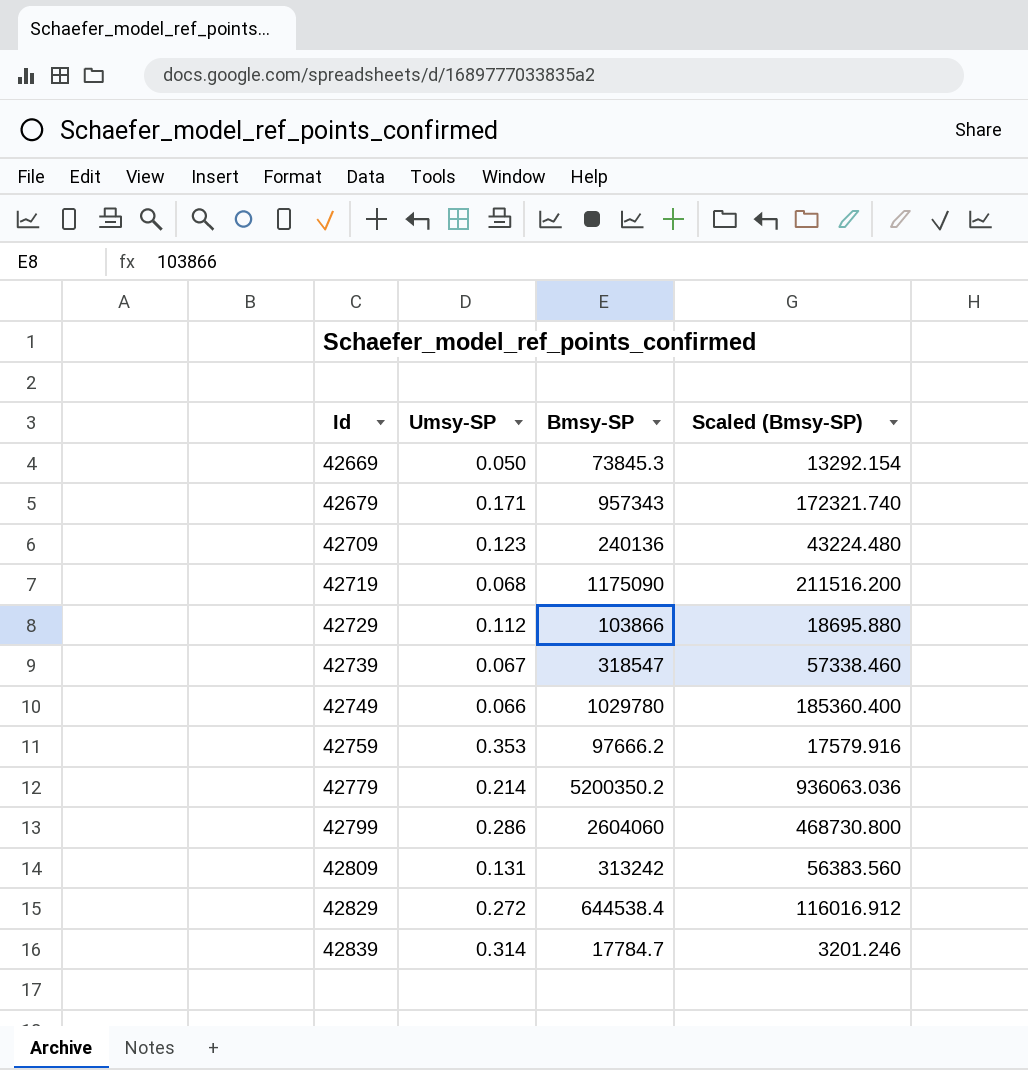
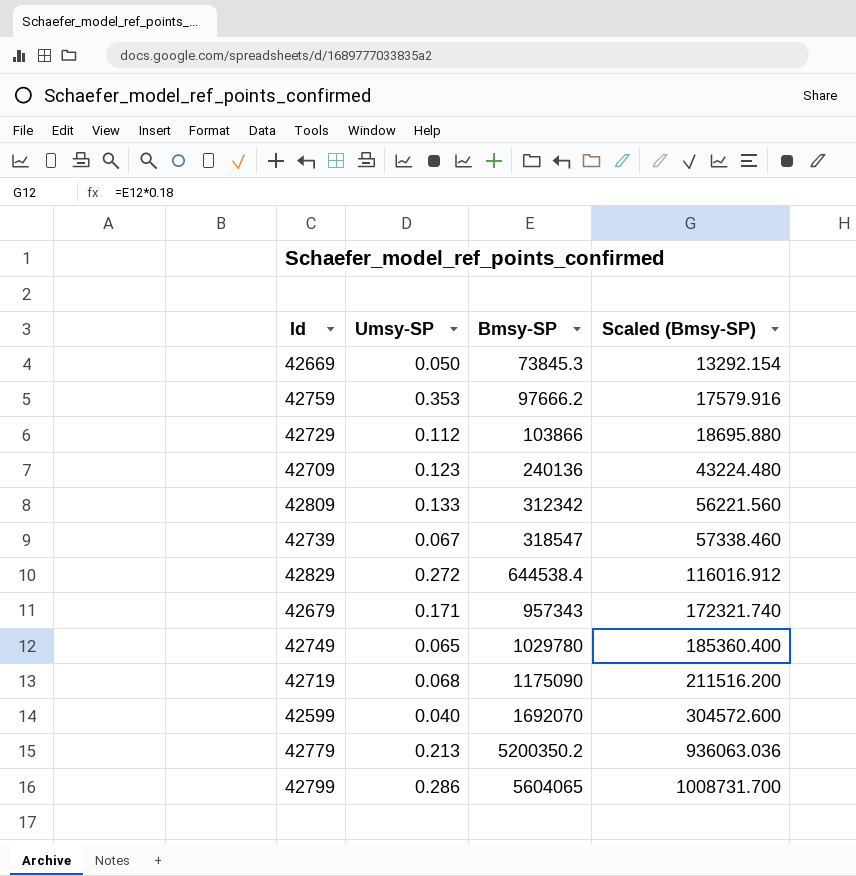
row order: Id ascending -> Bmsy-SP ascending
row 42839: 0.314 | 17784.7 | 3201.246 -> none
42809 | Umsy-SP: 0.131 -> 0.133
42809 | Bmsy-SP: 313242 -> 312342
42809 | Scaled (Bmsy-SP): 56383.560 -> 56221.560
42749 | Umsy-SP: 0.066 -> 0.065
row 42599: none -> 0.040 | 1692070 | 304572.600
42779 | Umsy-SP: 0.214 -> 0.213
42799 | Bmsy-SP: 2604060 -> 5604065
42799 | Scaled (Bmsy-SP): 468730.800 -> 1008731.700

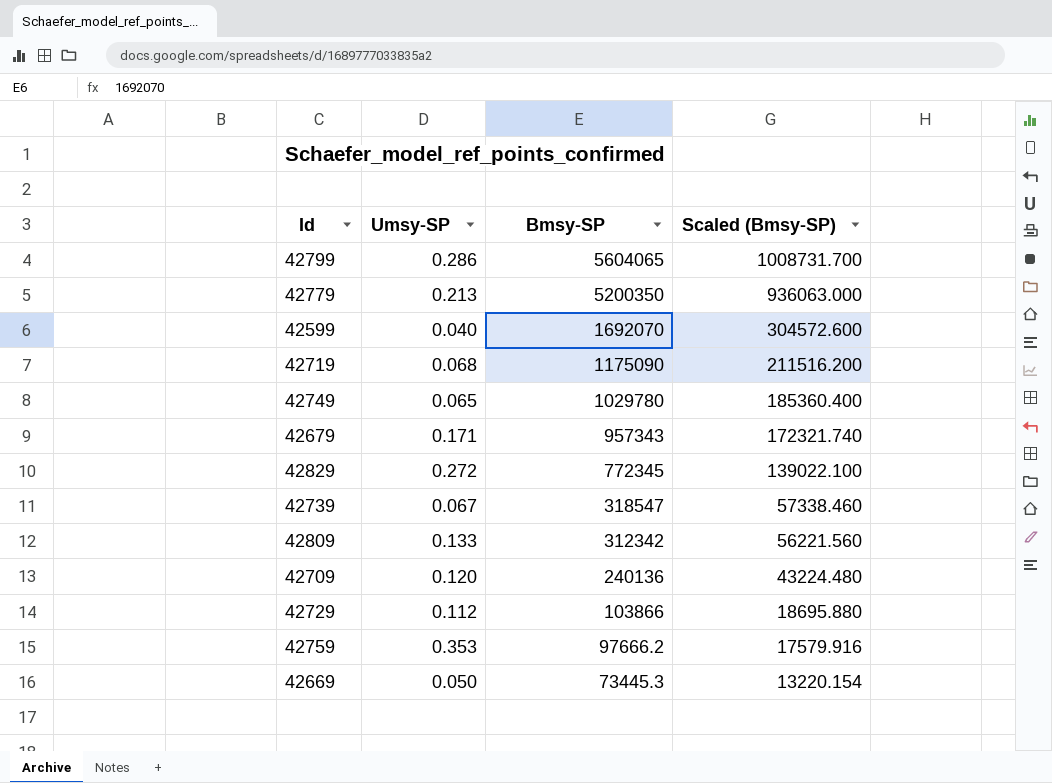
row order: Bmsy-SP ascending -> Bmsy-SP descending
42779 | Bmsy-SP: 5200350.2 -> 5200350
42779 | Scaled (Bmsy-SP): 936063.036 -> 936063.000
42829 | Bmsy-SP: 644538.4 -> 772345
42829 | Scaled (Bmsy-SP): 116016.912 -> 139022.100
42709 | Umsy-SP: 0.123 -> 0.120
42669 | Bmsy-SP: 73845.3 -> 73445.3
42669 | Scaled (Bmsy-SP): 13292.154 -> 13220.154

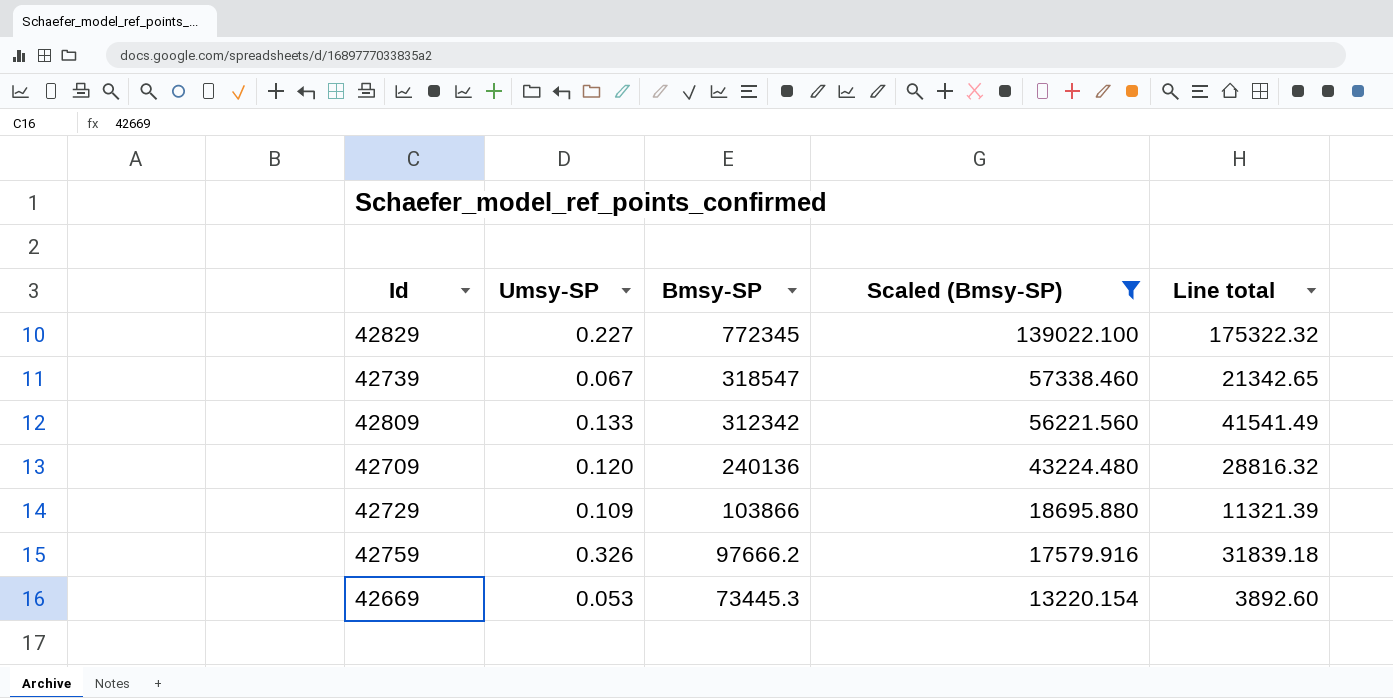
filter: none -> Scaled (Bmsy-SP) <= 139022.100
column Line total | formula: none -> [Umsy-SP] * [Bmsy-SP]
42829 | Umsy-SP: 0.272 -> 0.227
42729 | Umsy-SP: 0.112 -> 0.109
42759 | Umsy-SP: 0.353 -> 0.326
42669 | Umsy-SP: 0.050 -> 0.053

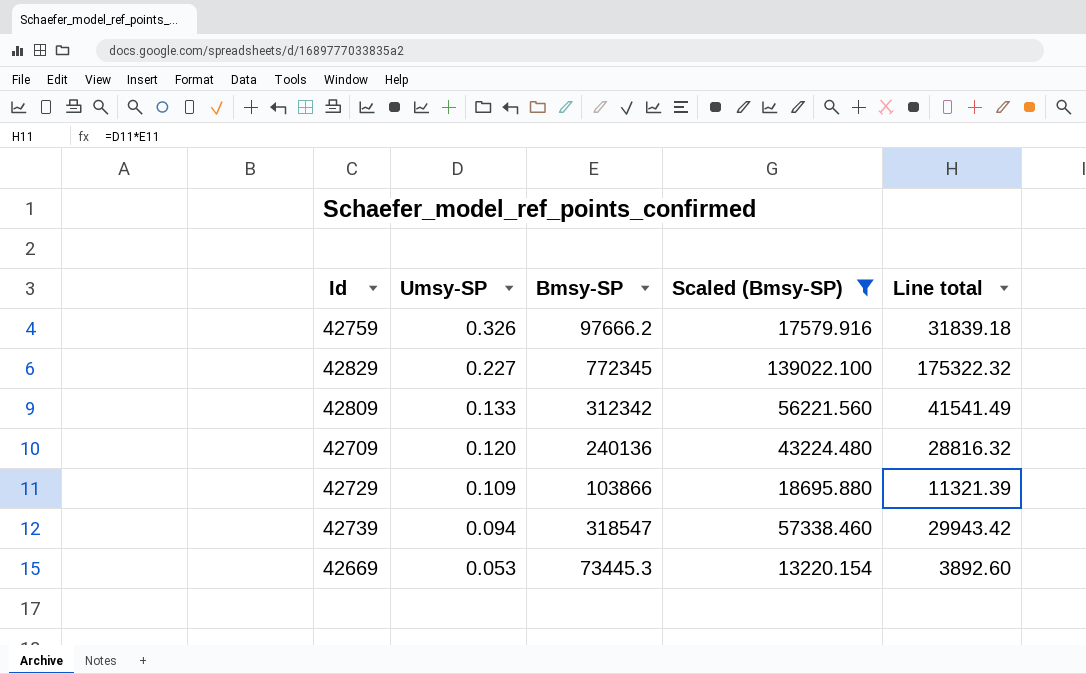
row order: Bmsy-SP descending -> Umsy-SP descending
42739 | Umsy-SP: 0.067 -> 0.094
42739 | Line total: 21342.65 -> 29943.42

